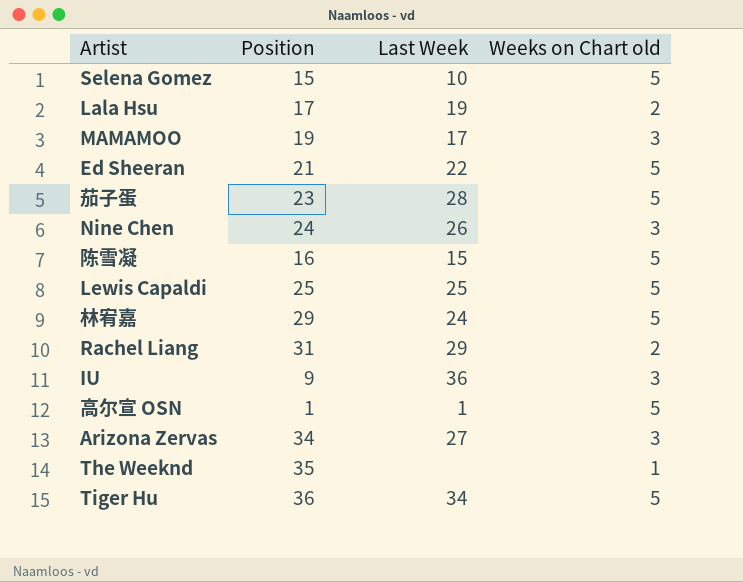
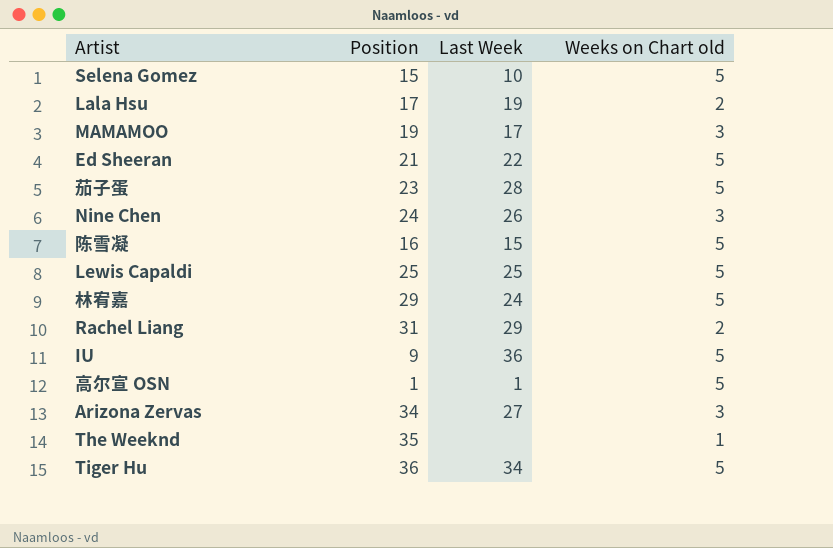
IU | Weeks on Chart old: 3 -> 5

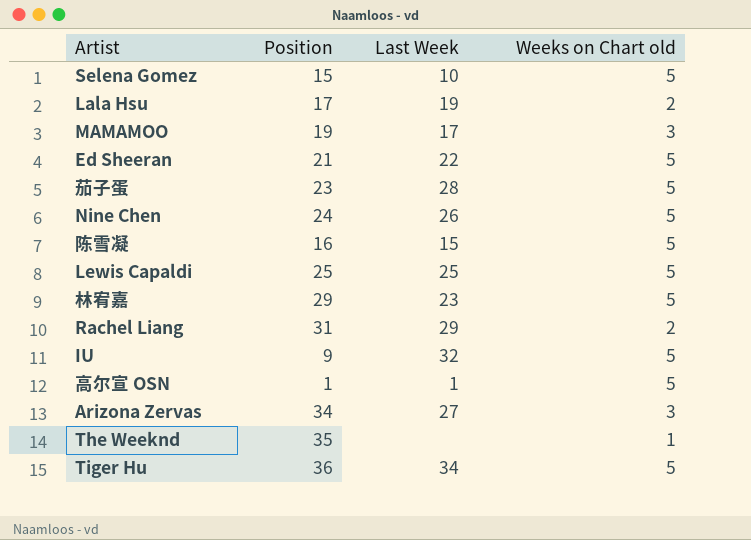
Nine Chen | Weeks on Chart old: 3 -> 5
林宥嘉 | Last Week: 24 -> 23
IU | Last Week: 36 -> 32

